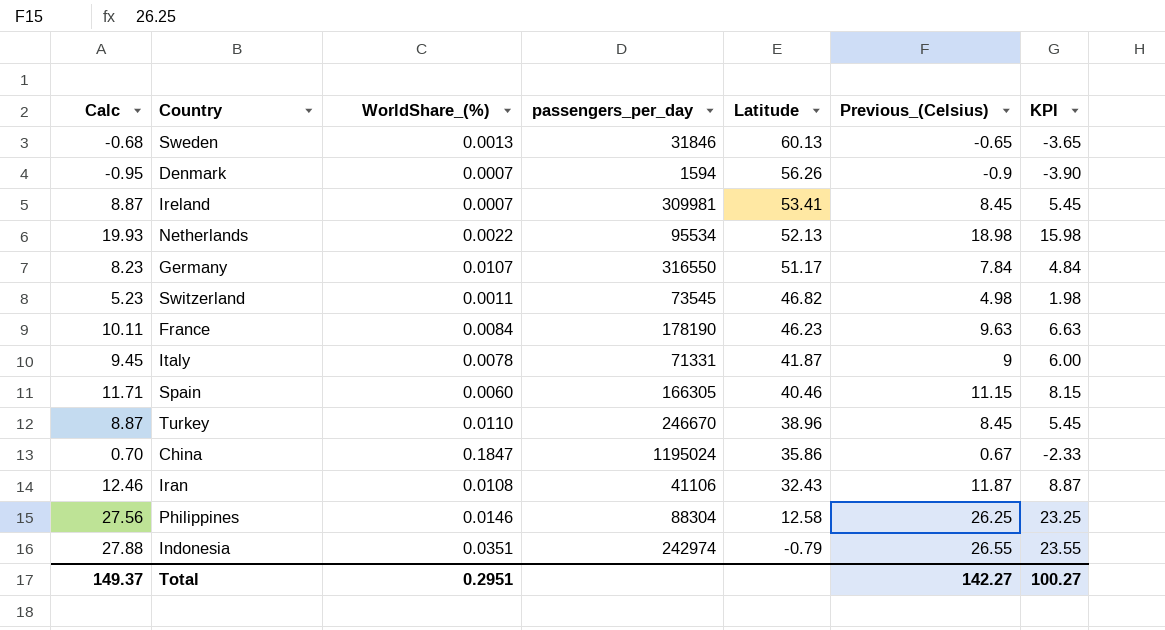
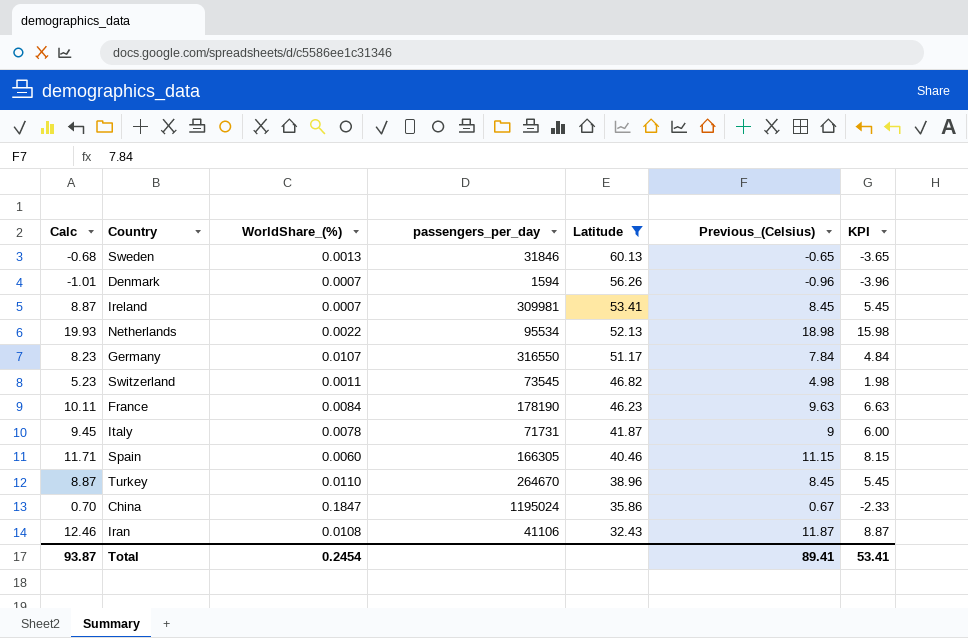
filter: none -> Latitude >= 32.43
Denmark | Calc: -0.95 -> -1.01
Denmark | Previous_(Celsius): -0.9 -> -0.96
Denmark | KPI: -3.90 -> -3.96
Italy | passengers_per_day: 71331 -> 71731
Turkey | passengers_per_day: 246670 -> 264670
Total | Calc: 149.37 -> 93.87
Total | WorldShare_(%): 0.2951 -> 0.2454
Total | Previous_(Celsius): 142.27 -> 89.41
Total | KPI: 100.27 -> 53.41

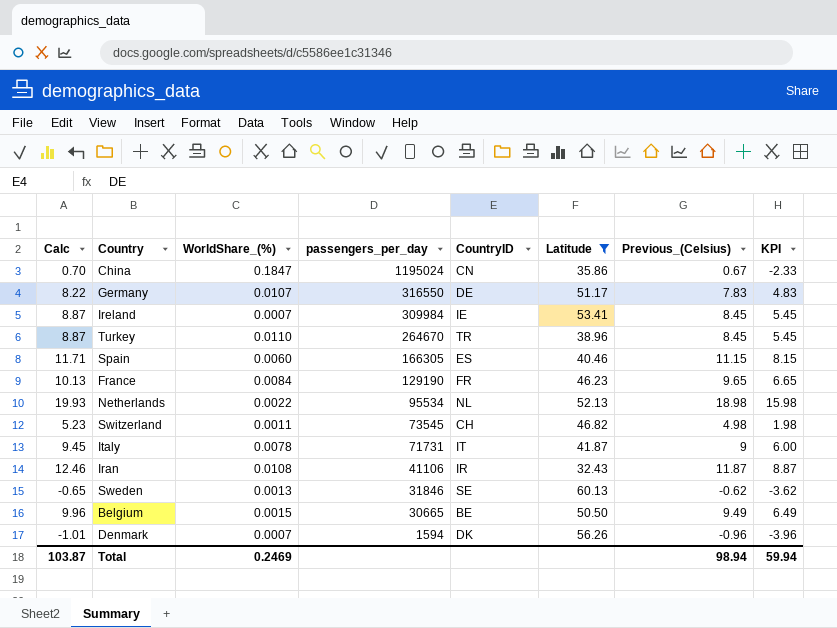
row order: Latitude descending -> passengers_per_day descending
column CountryID | position: none -> 5
Germany | Calc: 8.23 -> 8.22
Germany | Previous_(Celsius): 7.84 -> 7.83
Germany | KPI: 4.84 -> 4.83
Ireland | passengers_per_day: 309981 -> 309984
France | Calc: 10.11 -> 10.13
France | passengers_per_day: 178190 -> 129190
France | Previous_(Celsius): 9.63 -> 9.65
France | KPI: 6.63 -> 6.65
Sweden | Calc: -0.68 -> -0.65
Sweden | Previous_(Celsius): -0.65 -> -0.62
Sweden | KPI: -3.65 -> -3.62
row Belgium: none -> 9.96 | 0.0015 | 30665 | BE | 50.50 | 9.49 | 6.49
Total | Calc: 93.87 -> 103.87
Total | WorldShare_(%): 0.2454 -> 0.2469
Total | Previous_(Celsius): 89.41 -> 98.94
Total | KPI: 53.41 -> 59.94

